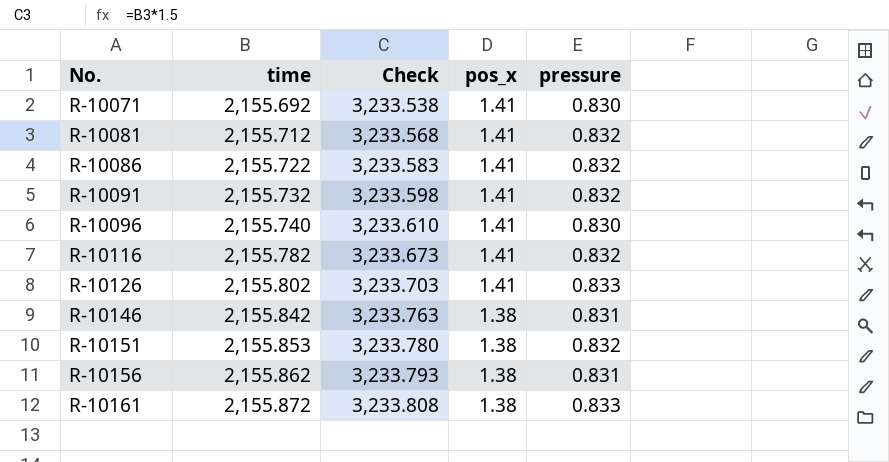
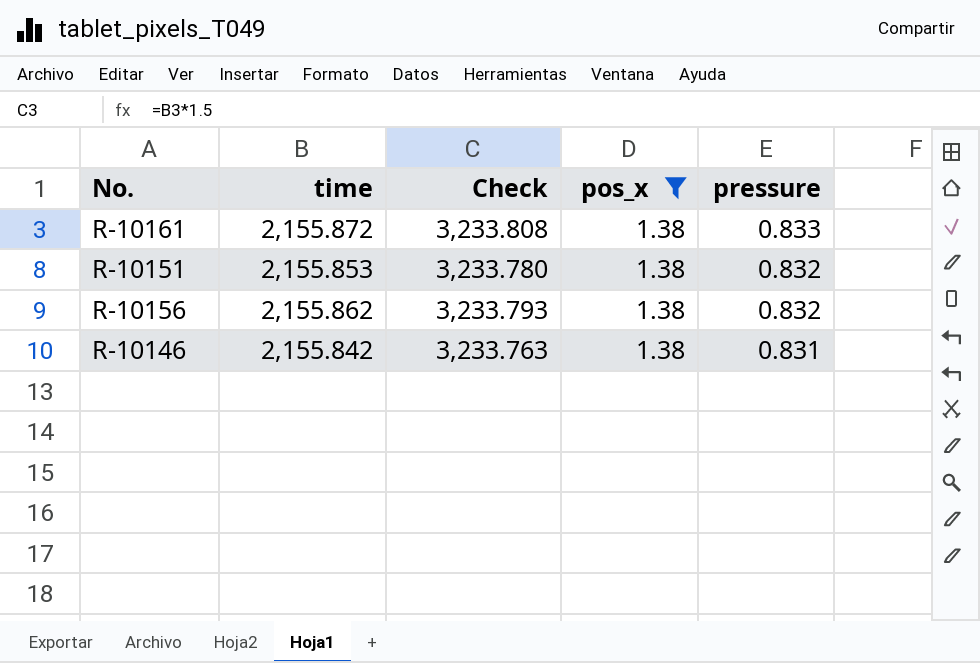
filter: none -> pos_x = 1.38
row order: No. ascending -> pressure descending
R-10156 | pressure: 0.831 -> 0.832

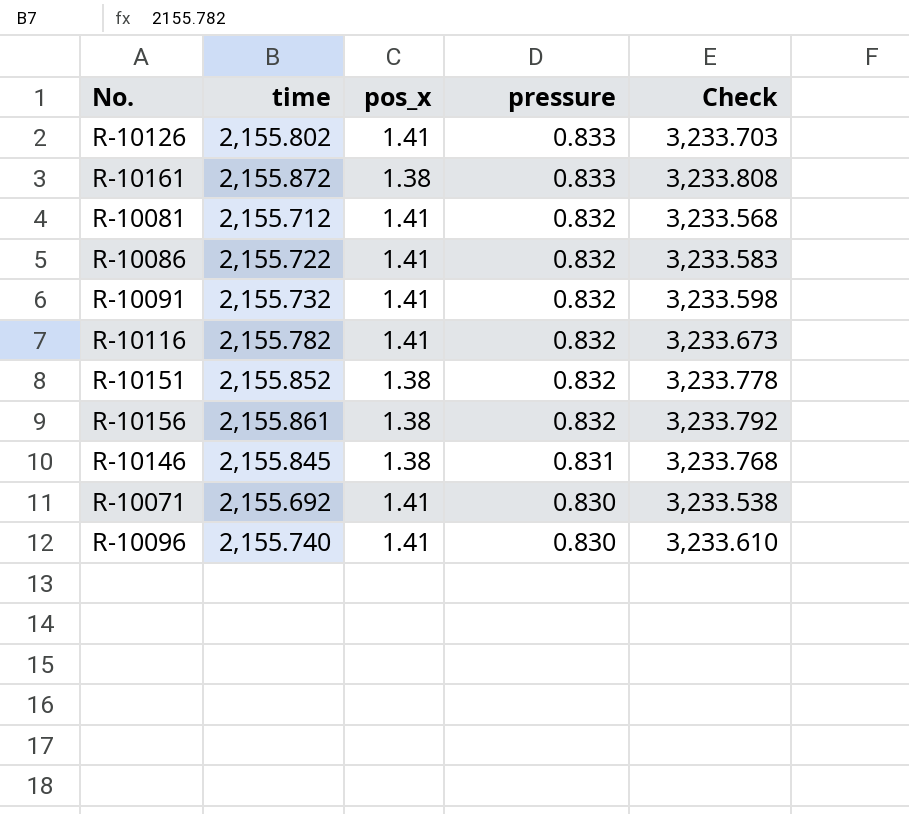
filter: pos_x = 1.38 -> none
column Check | position: 3 -> 5
R-10151 | time: 2,155.853 -> 2,155.852
R-10151 | Check: 3,233.780 -> 3,233.778
R-10156 | time: 2,155.862 -> 2,155.861
R-10156 | Check: 3,233.793 -> 3,233.792
R-10146 | time: 2,155.842 -> 2,155.845
R-10146 | Check: 3,233.763 -> 3,233.768

